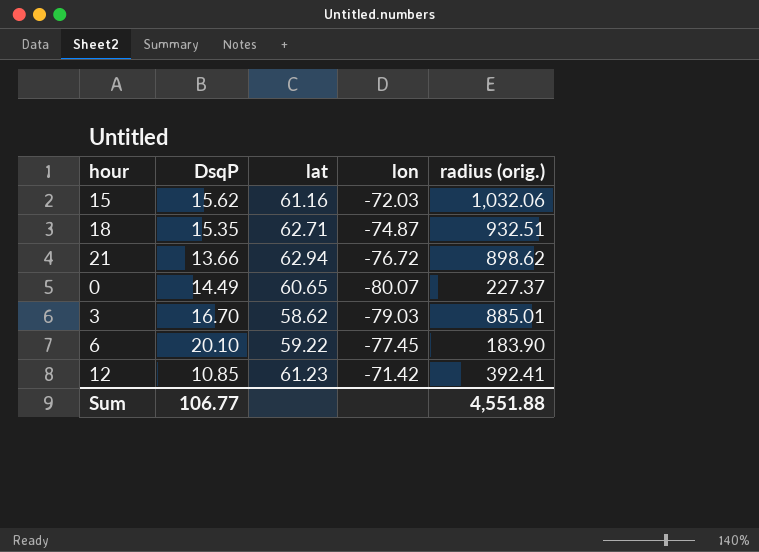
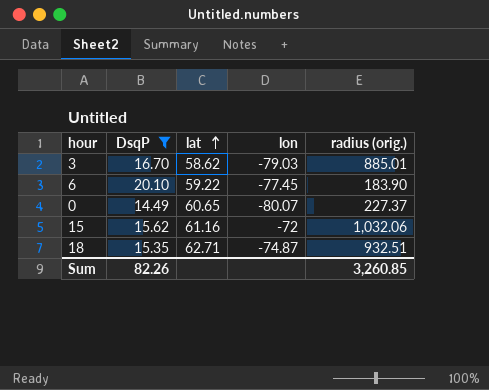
filter: none -> DsqP >= 14.49
row order: none -> lat ascending
15 | lon: -72.03 -> -72
Sum | DsqP: 106.77 -> 82.26
Sum | radius (orig.): 4,551.88 -> 3,260.85

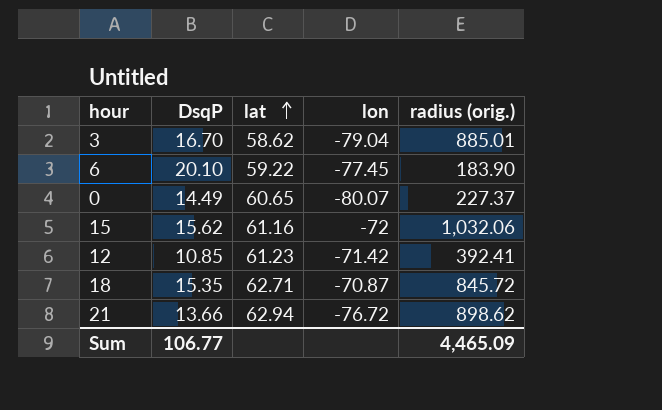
filter: DsqP >= 14.49 -> none
3 | lon: -79.03 -> -79.04
18 | lon: -74.87 -> -70.87
18 | radius (orig.): 932.51 -> 845.72
Sum | DsqP: 82.26 -> 106.77
Sum | radius (orig.): 3,260.85 -> 4,465.09

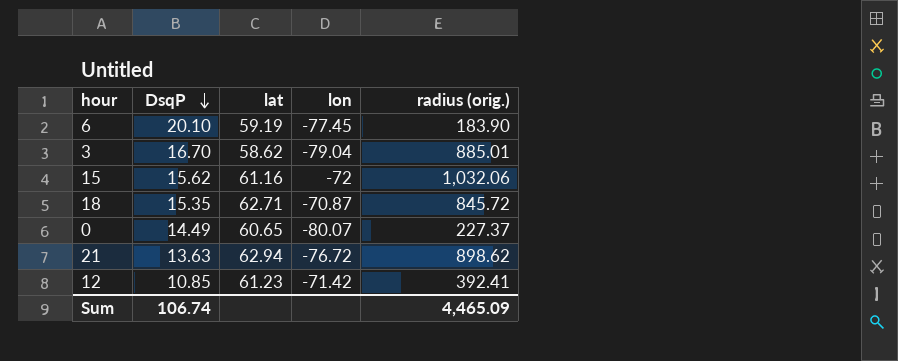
row order: lat ascending -> DsqP descending
6 | lat: 59.22 -> 59.19
21 | DsqP: 13.66 -> 13.63
Sum | DsqP: 106.77 -> 106.74

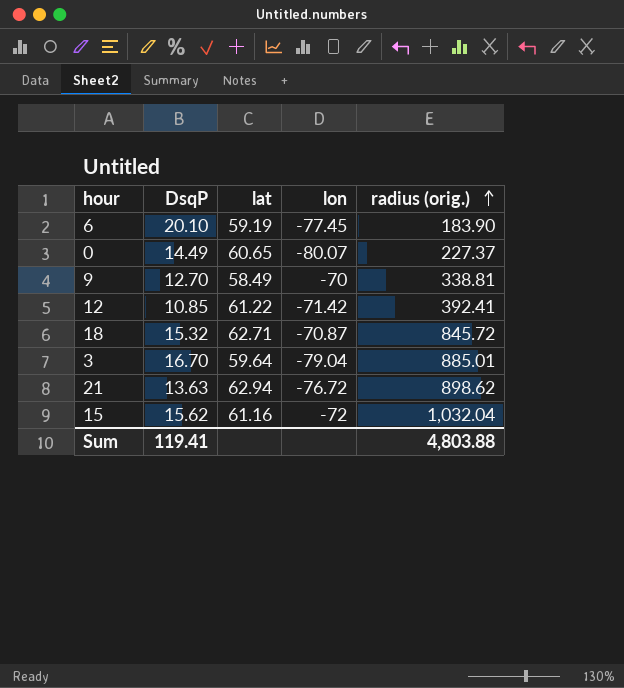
row order: DsqP descending -> radius (orig.) ascending
row 9: none -> 12.70 | 58.49 | -70 | 338.81
12 | lat: 61.23 -> 61.22
18 | DsqP: 15.35 -> 15.32
3 | lat: 58.62 -> 59.64
15 | radius (orig.): 1,032.06 -> 1,032.04
Sum | DsqP: 106.74 -> 119.41
Sum | radius (orig.): 4,465.09 -> 4,803.88

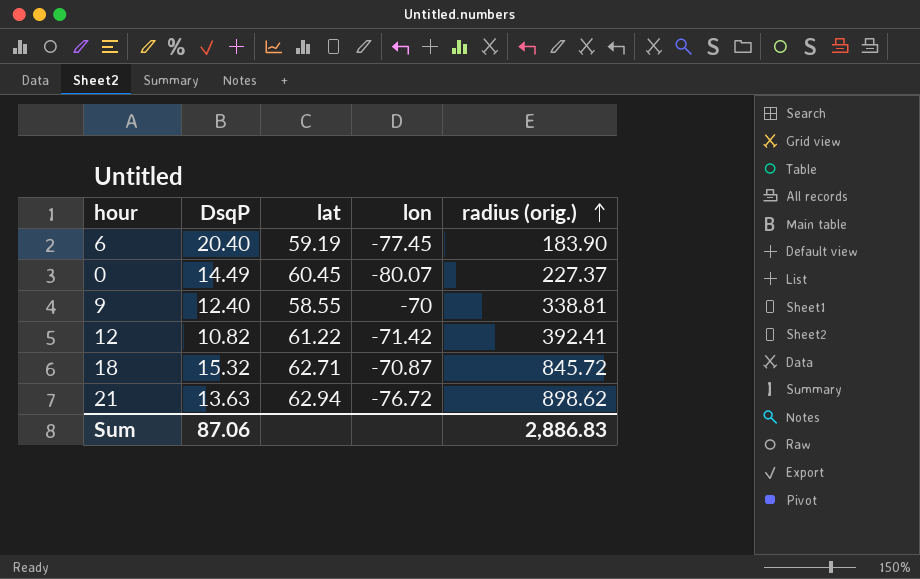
row 3: 16.70 | 59.64 | -79.04 | 885.01 -> none
row 15: 15.62 | 61.16 | -72 | 1,032.04 -> none
6 | DsqP: 20.10 -> 20.40
0 | lat: 60.65 -> 60.45
9 | DsqP: 12.70 -> 12.40
9 | lat: 58.49 -> 58.55
12 | DsqP: 10.85 -> 10.82
Sum | DsqP: 119.41 -> 87.06
Sum | radius (orig.): 4,803.88 -> 2,886.83

